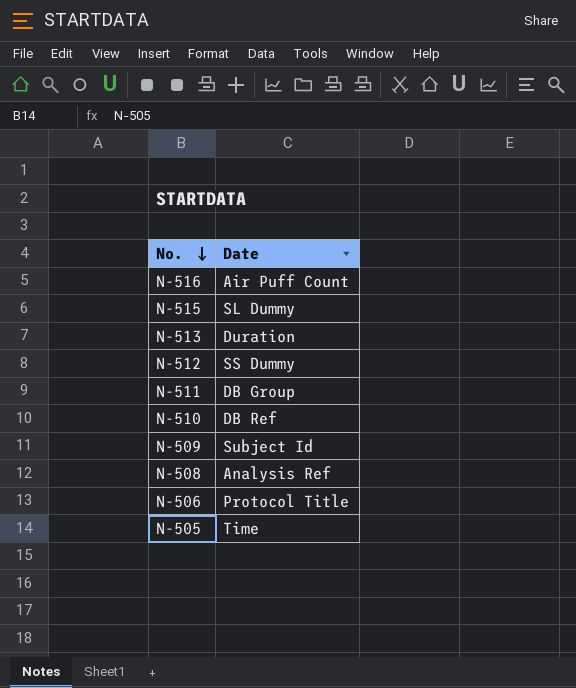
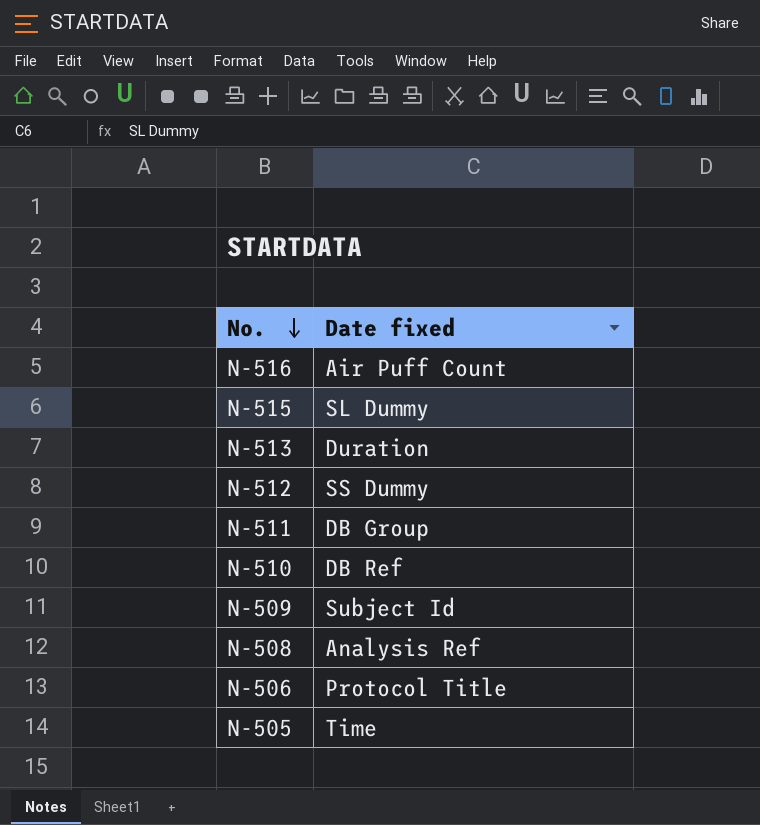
column name: Date -> Date fixed

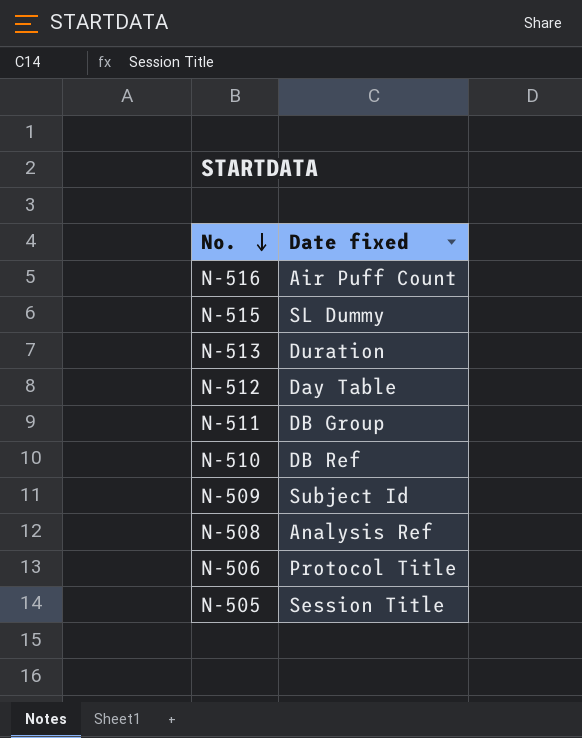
N-512 | Date fixed: SS Dummy -> Day Table
N-505 | Date fixed: Time -> Session Title

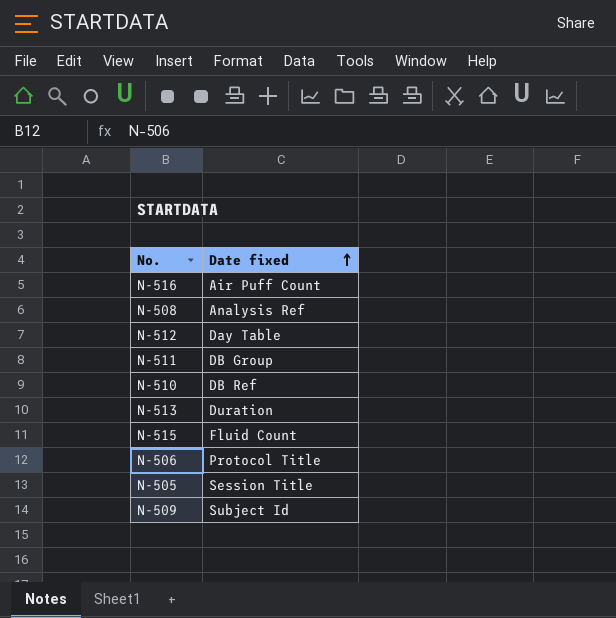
row order: No. descending -> Date fixed ascending
N-515 | Date fixed: SL Dummy -> Fluid Count

